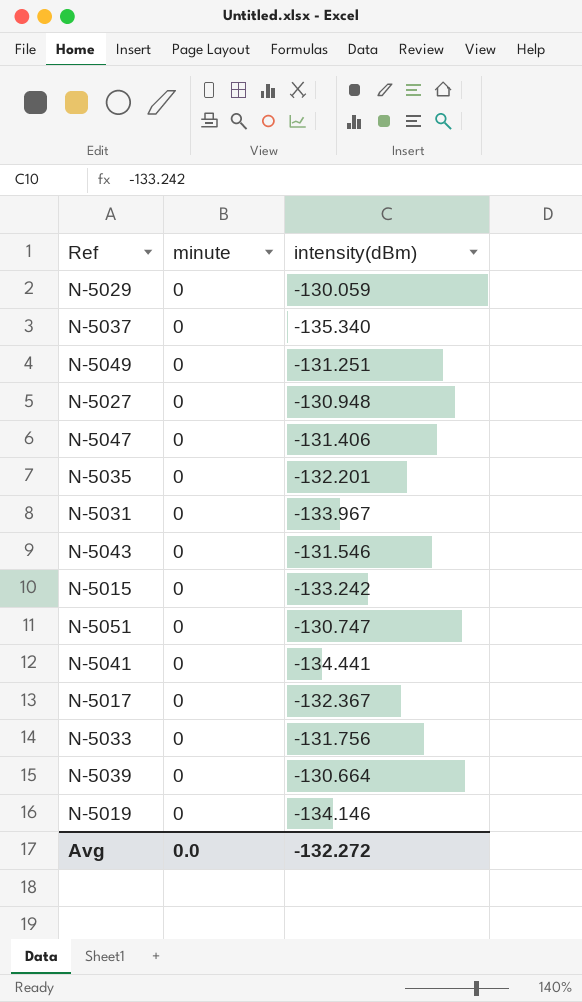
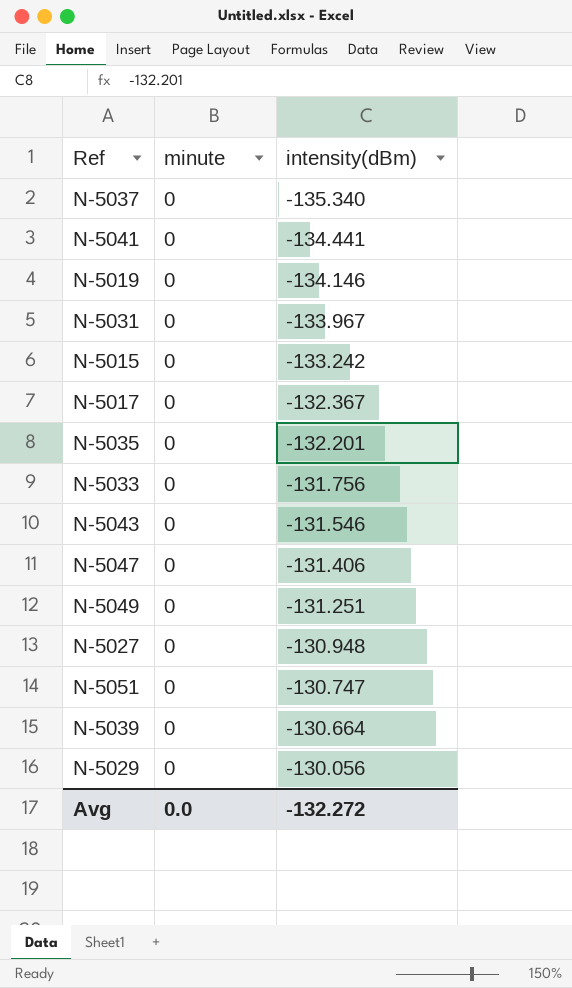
row order: none -> intensity(dBm) ascending
N-5029 | intensity(dBm): -130.059 -> -130.056

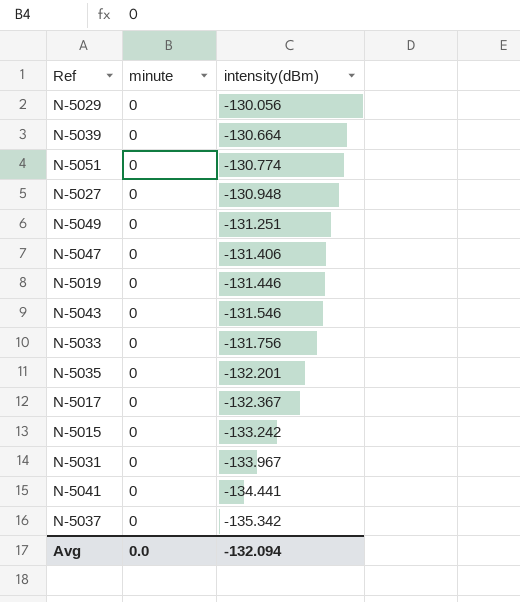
row order: intensity(dBm) ascending -> intensity(dBm) descending
N-5051 | intensity(dBm): -130.747 -> -130.774
N-5019 | intensity(dBm): -134.146 -> -131.446
N-5037 | intensity(dBm): -135.340 -> -135.342
Avg | intensity(dBm): -132.272 -> -132.094

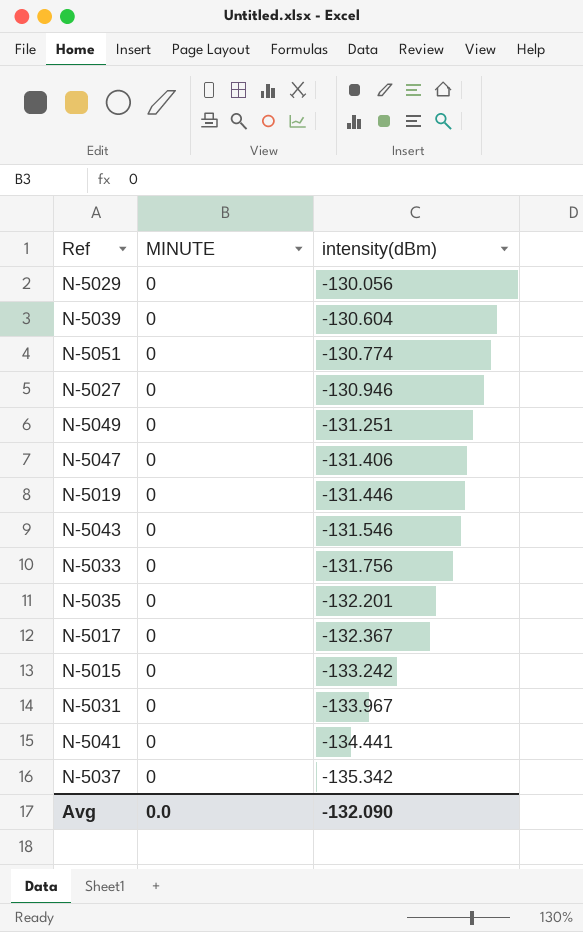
column name: minute -> MINUTE
N-5039 | intensity(dBm): -130.664 -> -130.604
N-5027 | intensity(dBm): -130.948 -> -130.946
Avg | intensity(dBm): -132.094 -> -132.090

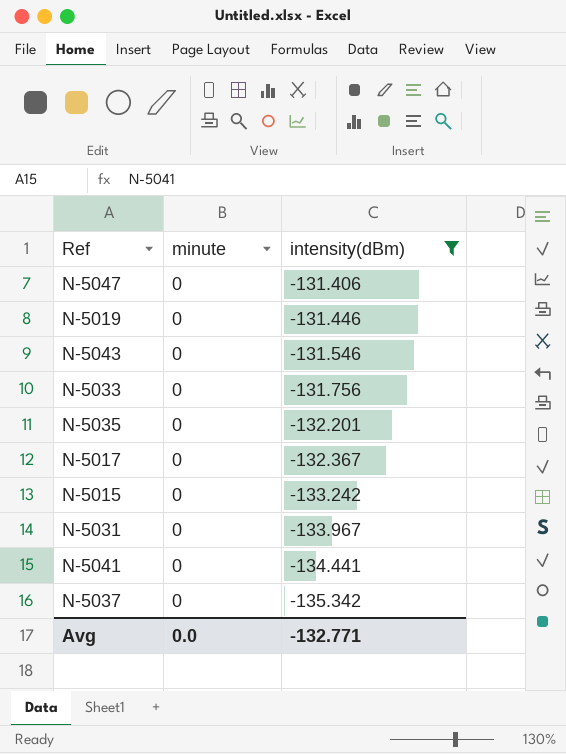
filter: none -> intensity(dBm) <= -131.406
column name: MINUTE -> minute
Avg | intensity(dBm): -132.090 -> -132.771

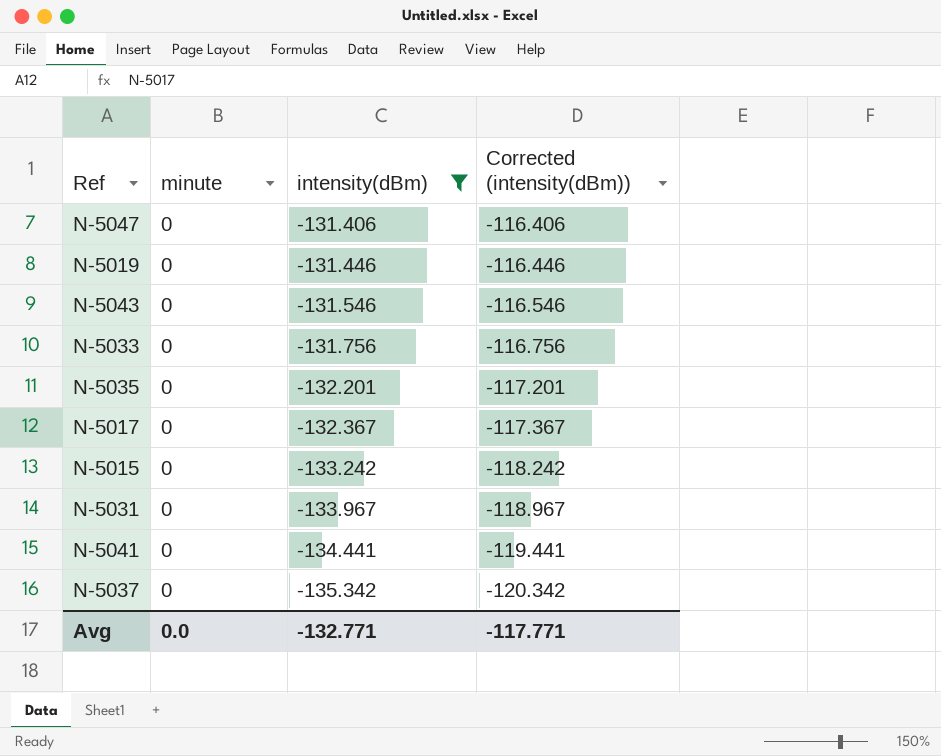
column Corrected (intensity(dBm)) | formula: none -> [intensity(dBm)] + 15

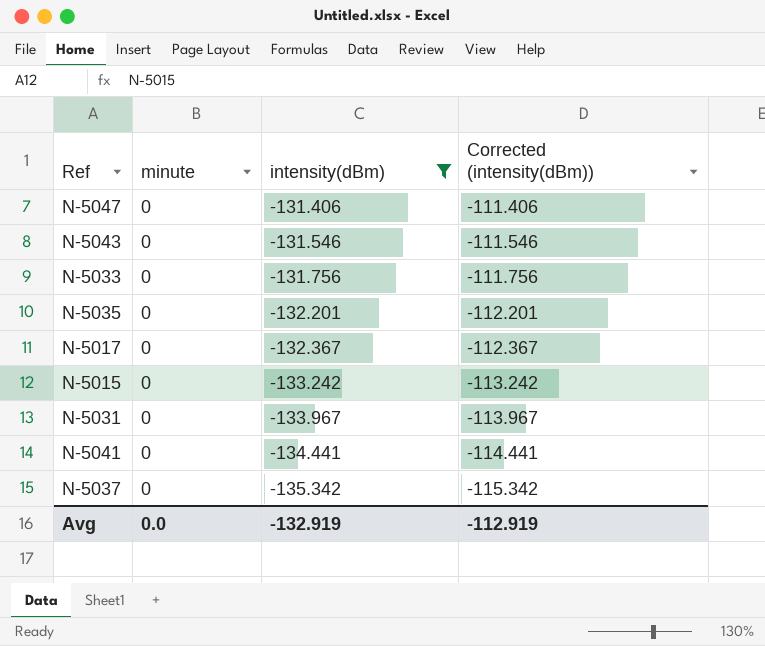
column Corrected (intensity(dBm)) | formula: [intensity(dBm)] + 15 -> [intensity(dBm)] + 20
row N-5019: 0 | -131.446 | -116.446 -> none
Avg | intensity(dBm): -132.771 -> -132.919
Avg | Corrected (intensity(dBm)): -117.771 -> -112.919

